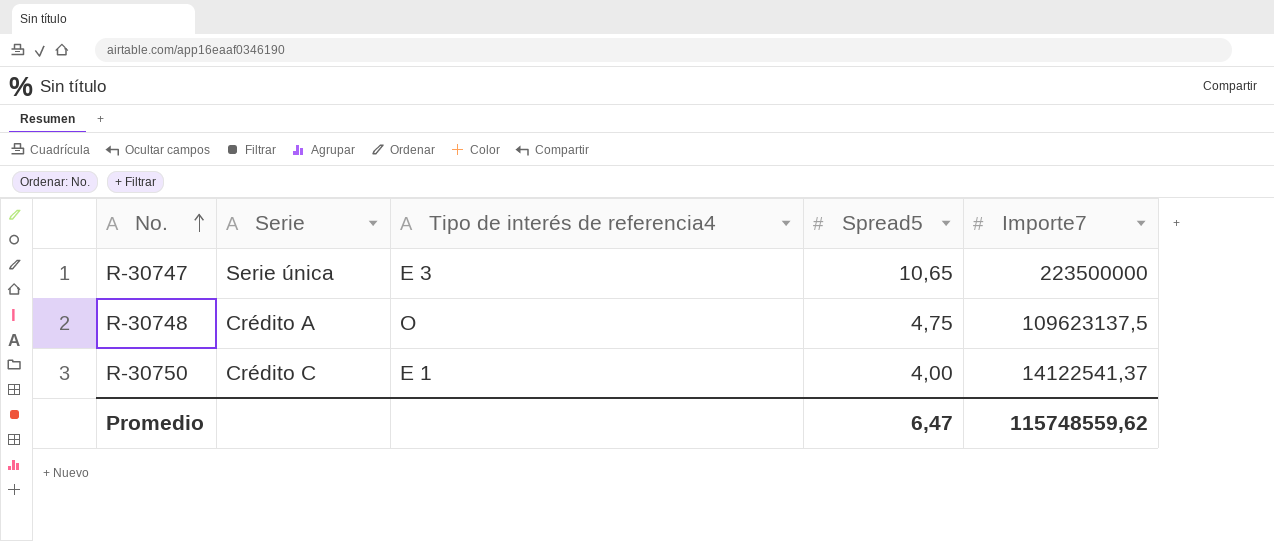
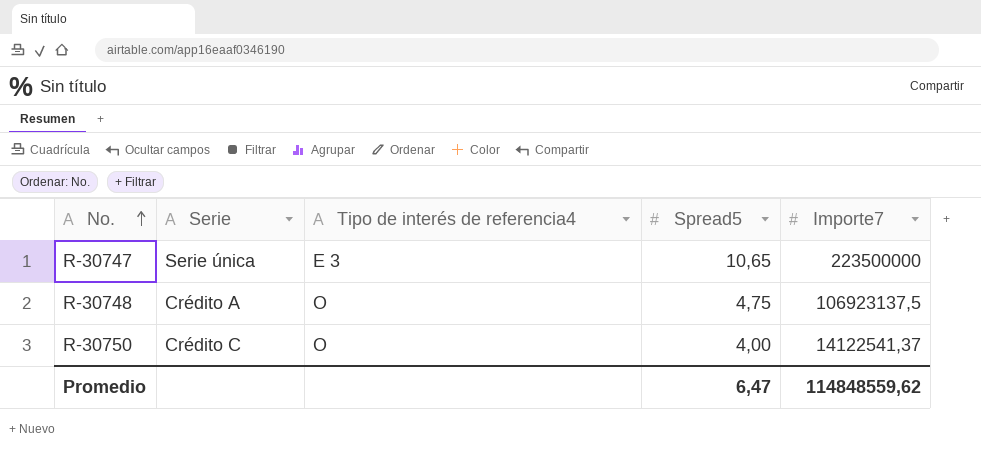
R-30748 | Importe7: 109623137,5 -> 106923137,5
R-30750 | Tipo de interés de referencia4: E 1 -> O
Promedio | Importe7: 115748559,62 -> 114848559,62

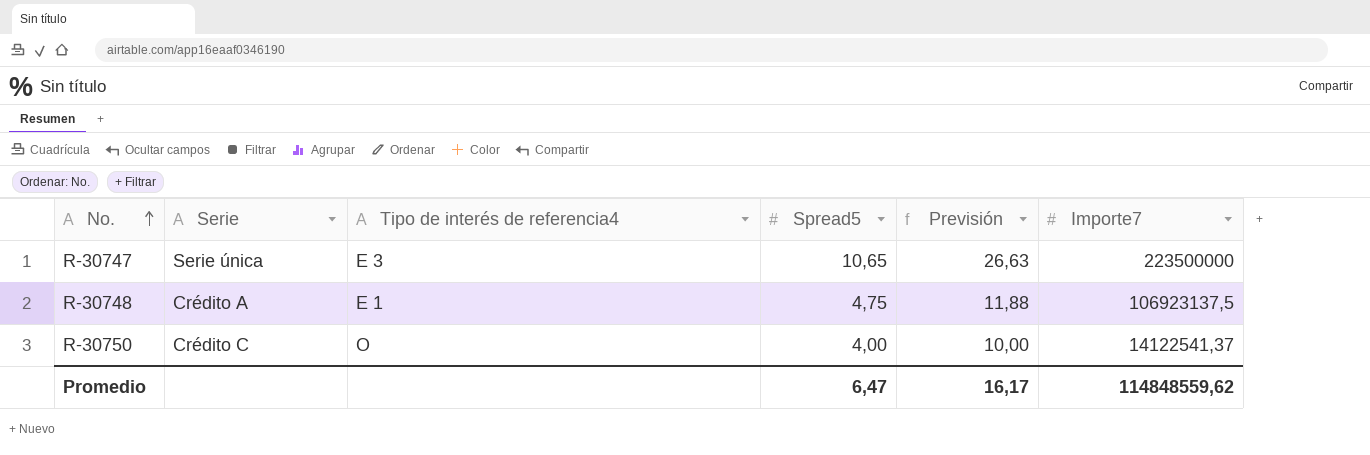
column Previsión | formula: none -> [Spread5] * 2,5
R-30748 | Tipo de interés de referencia4: O -> E 1

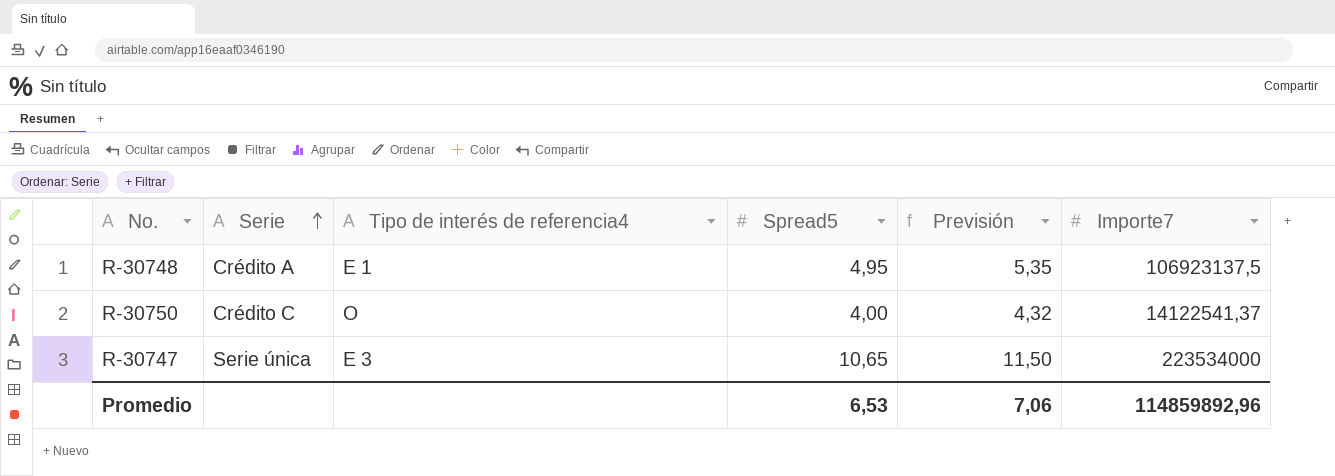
row order: No. ascending -> Serie ascending
column Previsión | formula: [Spread5] * 2,5 -> [Spread5] * 1,08
R-30748 | Spread5: 4,75 -> 4,95
R-30747 | Importe7: 223500000 -> 223534000
Promedio | Spread5: 6,47 -> 6,53
Promedio | Previsión: 16,17 -> 7,06
Promedio | Importe7: 114848559,62 -> 114859892,96

